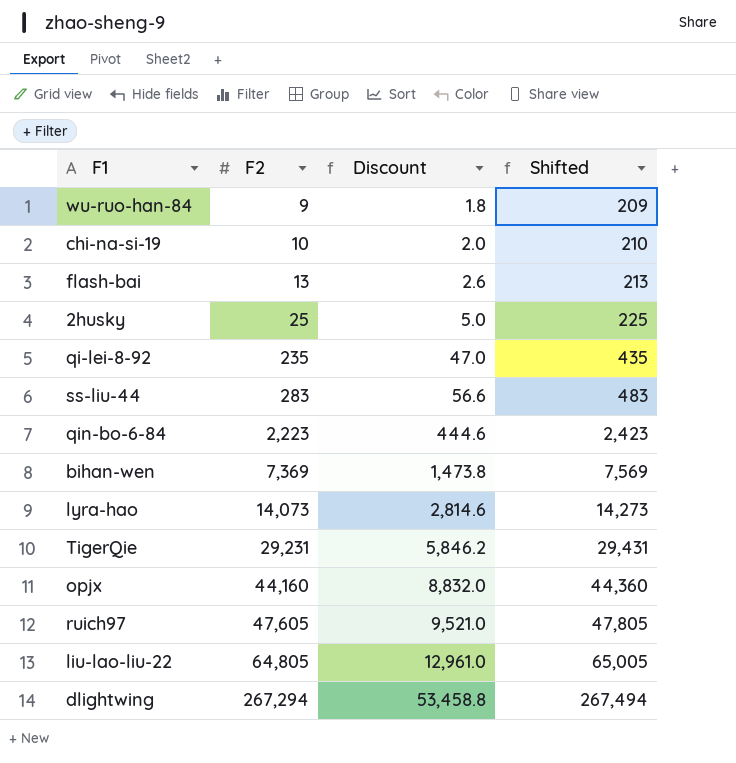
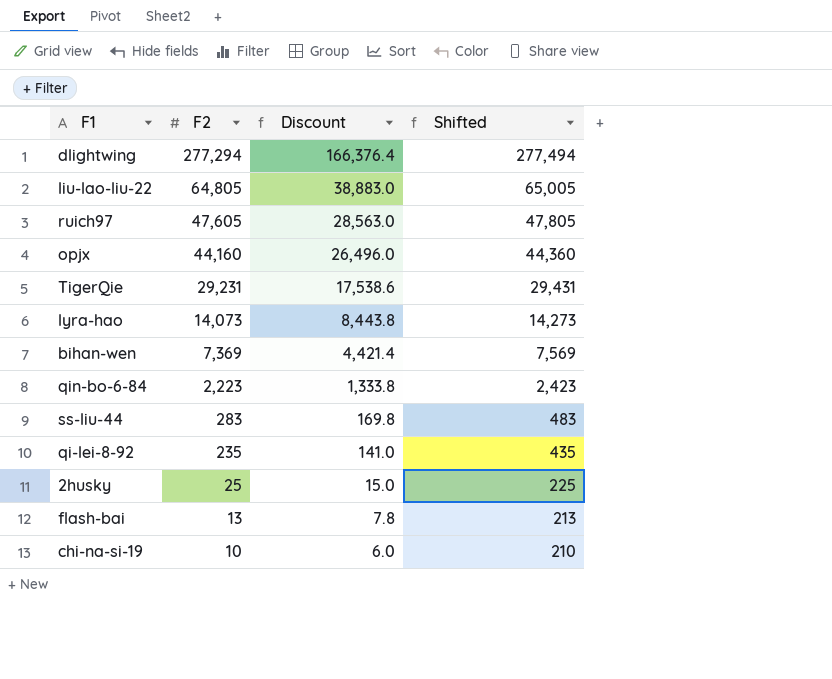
row order: F2 ascending -> F2 descending
column Discount | formula: [F2] * 0.2 -> [F2] * 0.6
row wu-ruo-han-84: 9 | 1.8 | 209 -> none
dlightwing | F2: 267,294 -> 277,294
dlightwing | Shifted: 267,494 -> 277,494

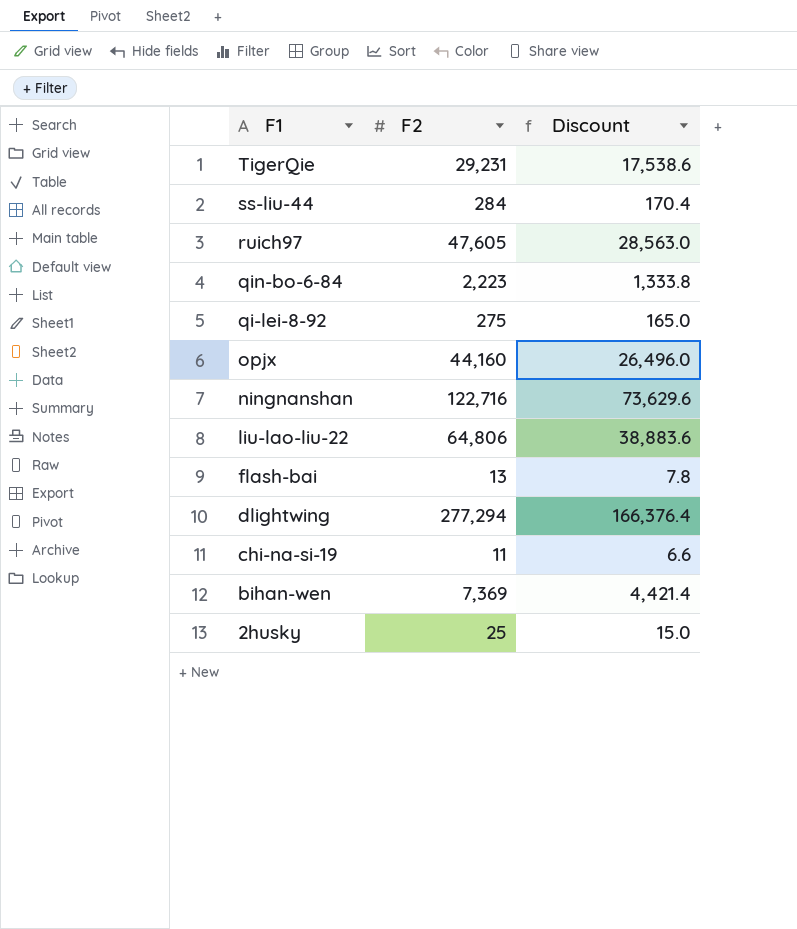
row order: F2 descending -> F1 descending
column Shifted | formula: [F2] + 200 -> none
row lyra-hao: 14,073 | 8,443.8 | 14,273 -> none
ss-liu-44 | F2: 283 -> 284
ss-liu-44 | Discount: 169.8 -> 170.4
qi-lei-8-92 | F2: 235 -> 275
qi-lei-8-92 | Discount: 141.0 -> 165.0
row ningnanshan: none -> 122,716 | 73,629.6
liu-lao-liu-22 | F2: 64,805 -> 64,806
liu-lao-liu-22 | Discount: 38,883.0 -> 38,883.6
chi-na-si-19 | F2: 10 -> 11
chi-na-si-19 | Discount: 6.0 -> 6.6

